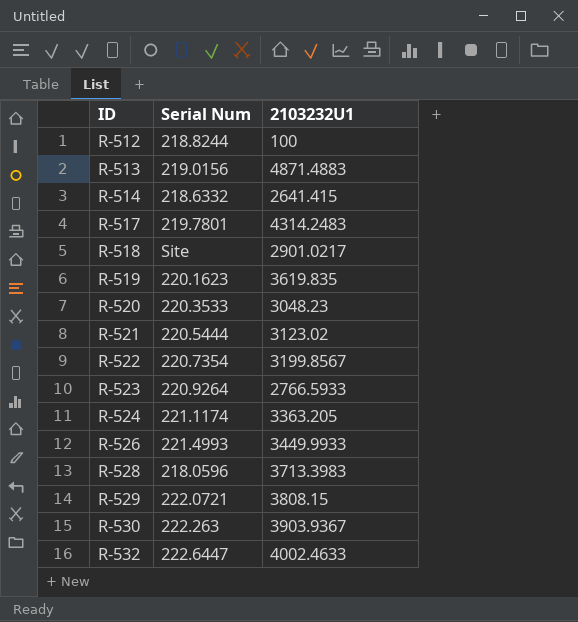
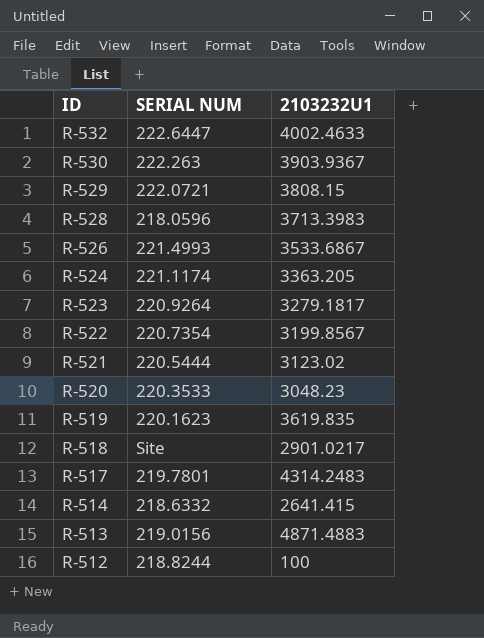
row order: ID ascending -> ID descending
column name: Serial Num -> SERIAL NUM
R-526 | 2103232U1: 3449.9933 -> 3533.6867
R-523 | 2103232U1: 2766.5933 -> 3279.1817

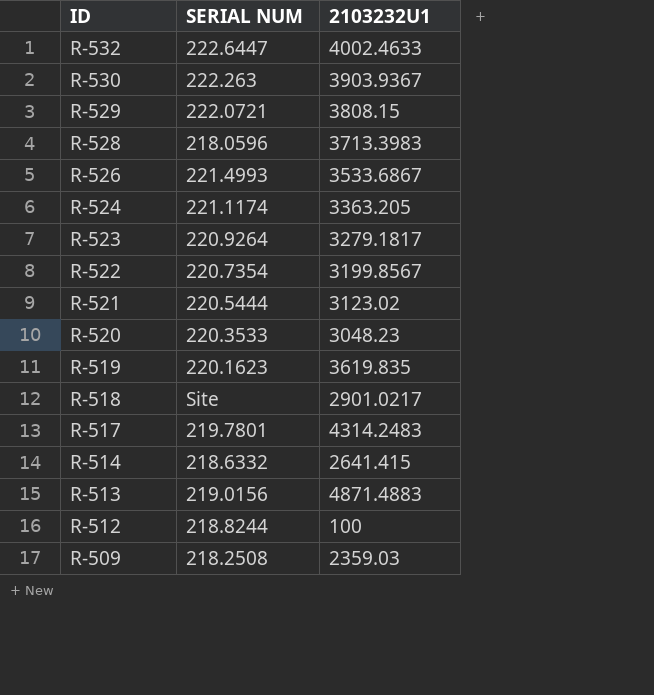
row R-509: none -> 218.2508 | 2359.03

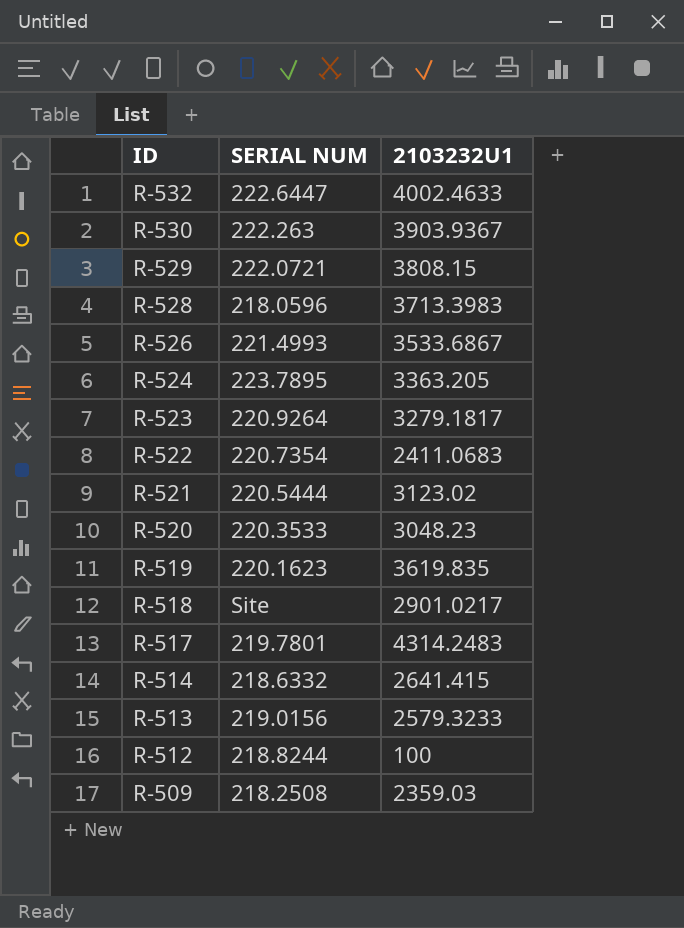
R-524 | SERIAL NUM: 221.1174 -> 223.7895
R-522 | 2103232U1: 3199.8567 -> 2411.0683
R-513 | 2103232U1: 4871.4883 -> 2579.3233

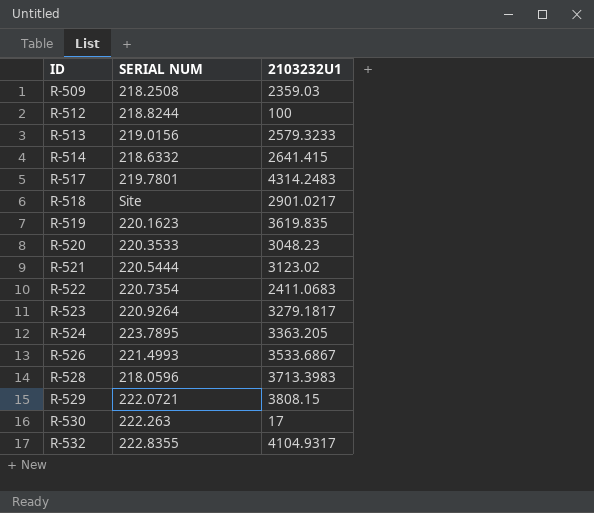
row order: ID descending -> ID ascending
R-530 | 2103232U1: 3903.9367 -> 17
R-532 | SERIAL NUM: 222.6447 -> 222.8355
R-532 | 2103232U1: 4002.4633 -> 4104.9317

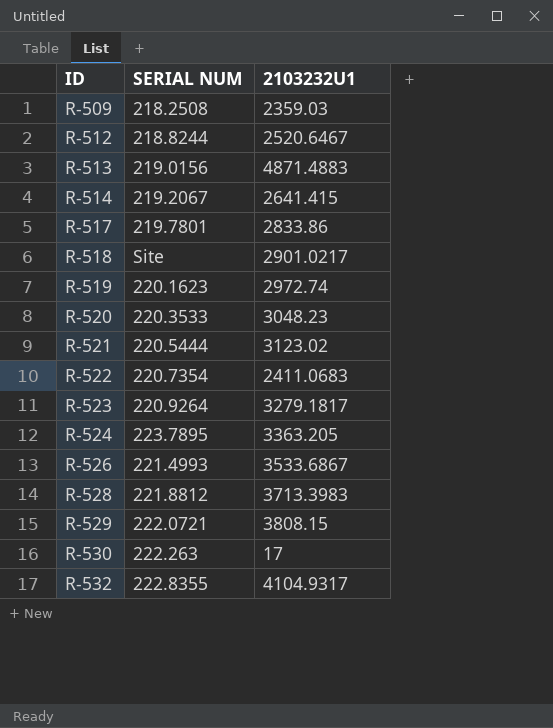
R-512 | 2103232U1: 100 -> 2520.6467
R-513 | 2103232U1: 2579.3233 -> 4871.4883
R-514 | SERIAL NUM: 218.6332 -> 219.2067
R-517 | 2103232U1: 4314.2483 -> 2833.86
R-519 | 2103232U1: 3619.835 -> 2972.74
R-528 | SERIAL NUM: 218.0596 -> 221.8812

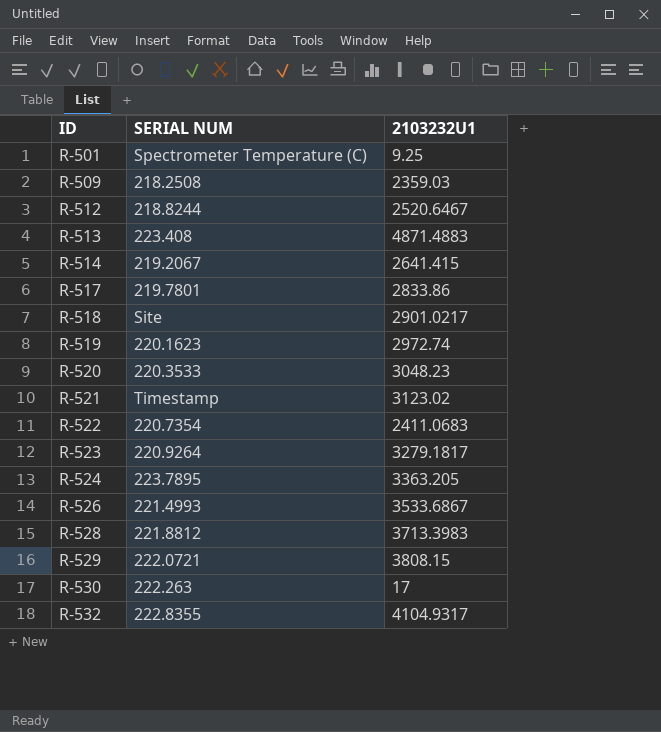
row R-501: none -> Spectrometer Temperature (C) | 9.25
R-513 | SERIAL NUM: 219.0156 -> 223.408
R-521 | SERIAL NUM: 220.5444 -> Timestamp

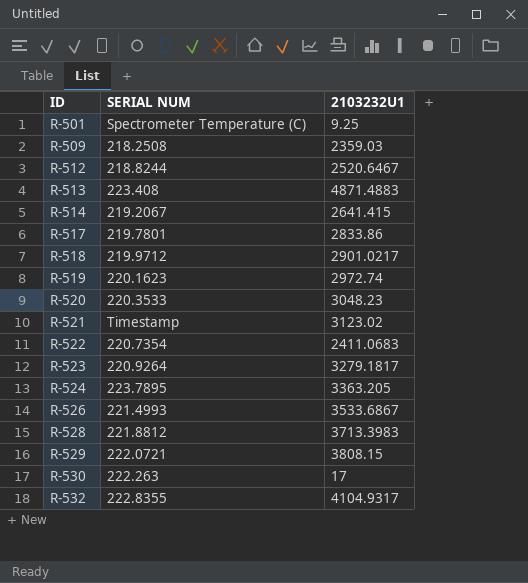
R-518 | SERIAL NUM: Site -> 219.9712

